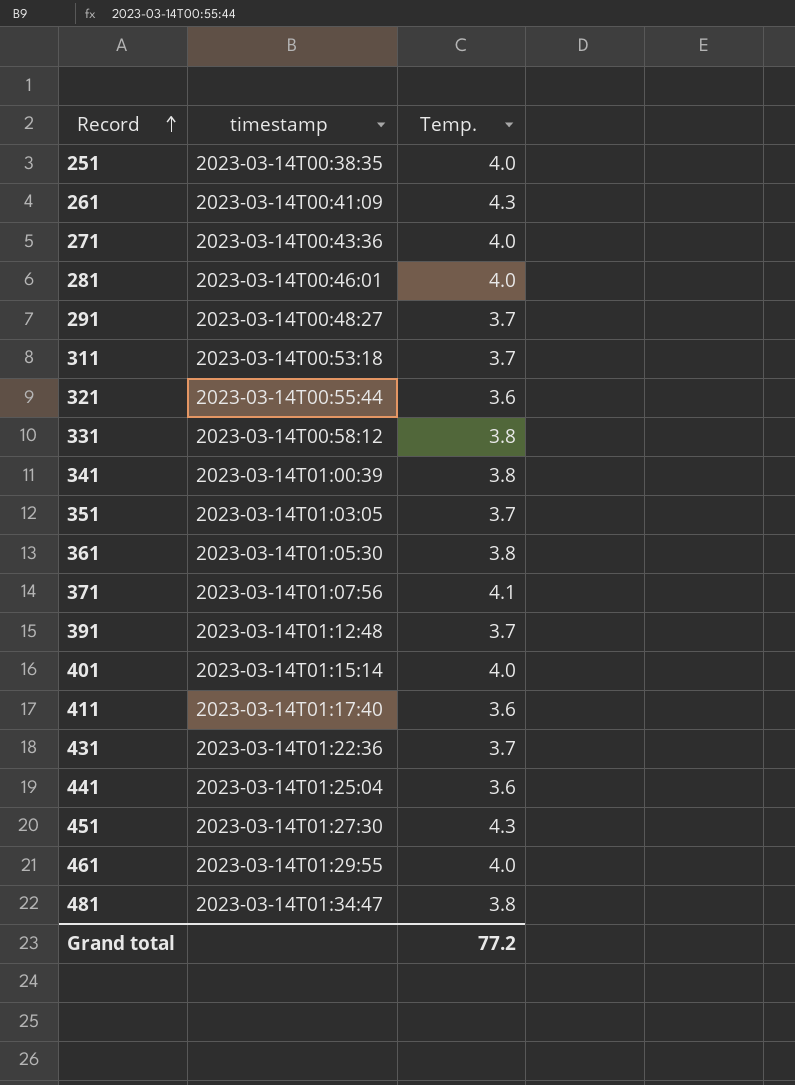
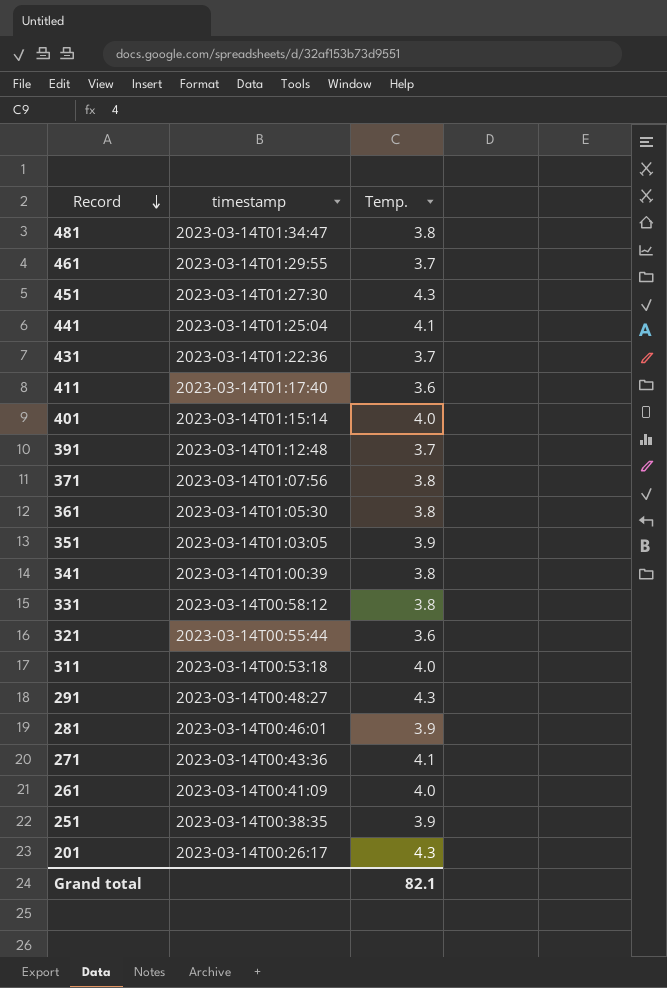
row order: Record ascending -> Record descending
461 | Temp.: 4.0 -> 3.7
441 | Temp.: 3.6 -> 4.1
371 | Temp.: 4.1 -> 3.8
351 | Temp.: 3.7 -> 3.9
311 | Temp.: 3.7 -> 4.0
291 | Temp.: 3.7 -> 4.3
281 | Temp.: 4.0 -> 3.9
271 | Temp.: 4.0 -> 4.1
261 | Temp.: 4.3 -> 4.0
251 | Temp.: 4.0 -> 3.9
row 201: none -> 2023-03-14T00:26:17 | 4.3
Grand total | Temp.: 77.2 -> 82.1

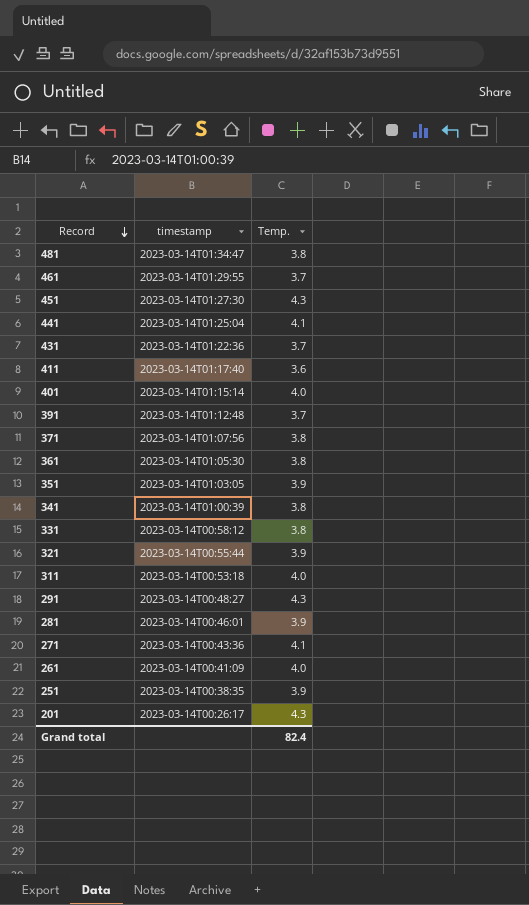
321 | Temp.: 3.6 -> 3.9
Grand total | Temp.: 82.1 -> 82.4

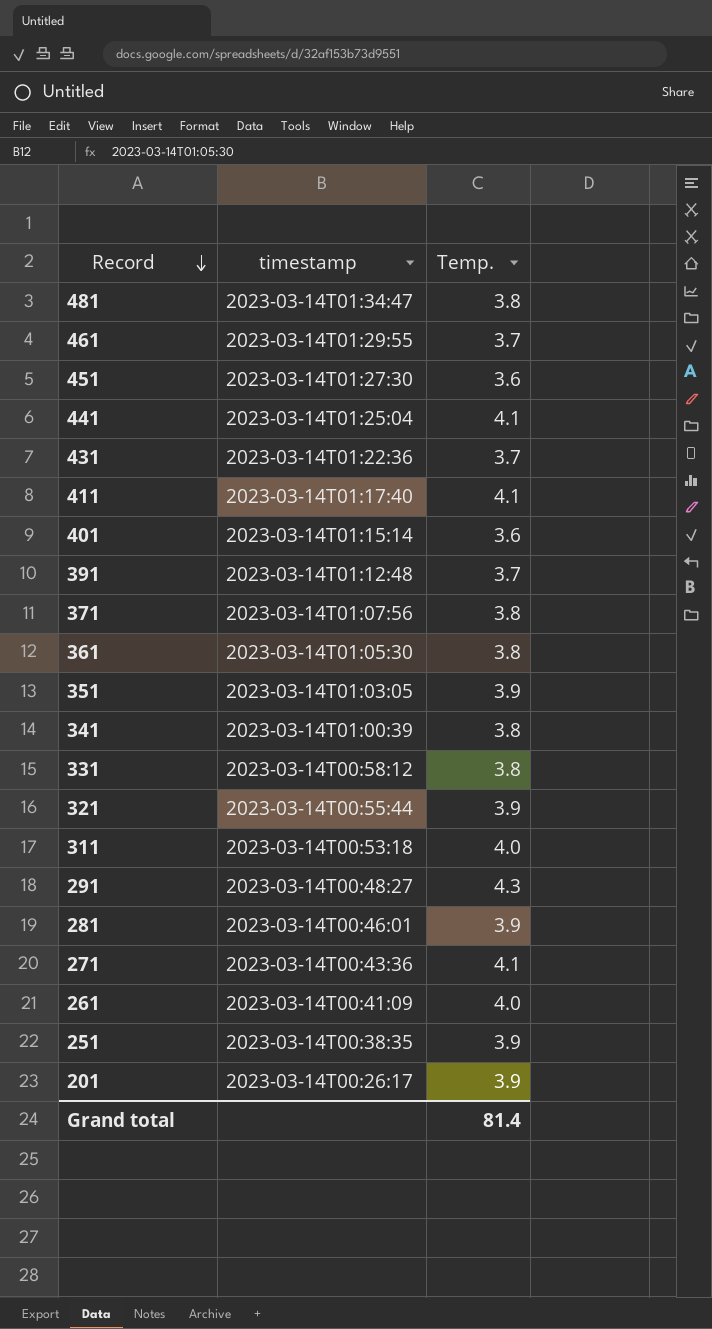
451 | Temp.: 4.3 -> 3.6
411 | Temp.: 3.6 -> 4.1
401 | Temp.: 4.0 -> 3.6
201 | Temp.: 4.3 -> 3.9
Grand total | Temp.: 82.4 -> 81.4

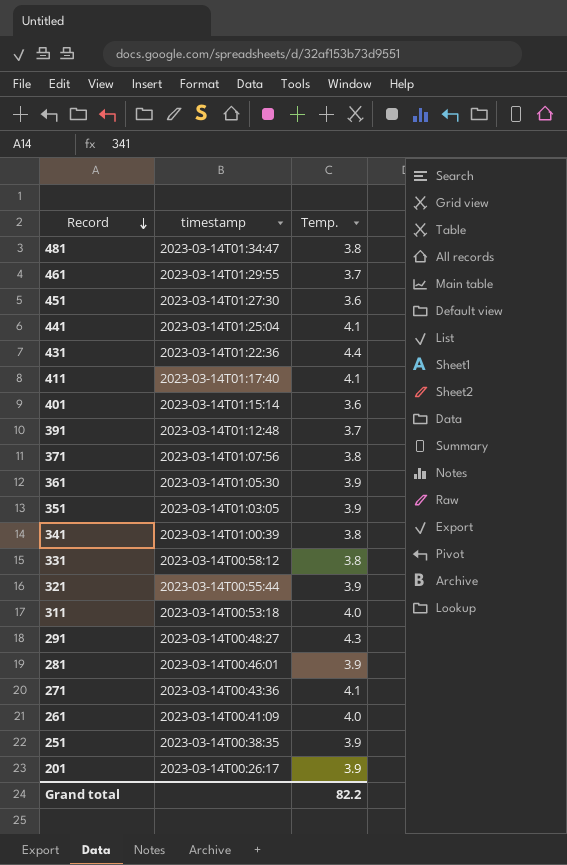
431 | Temp.: 3.7 -> 4.4
361 | Temp.: 3.8 -> 3.9
Grand total | Temp.: 81.4 -> 82.2

